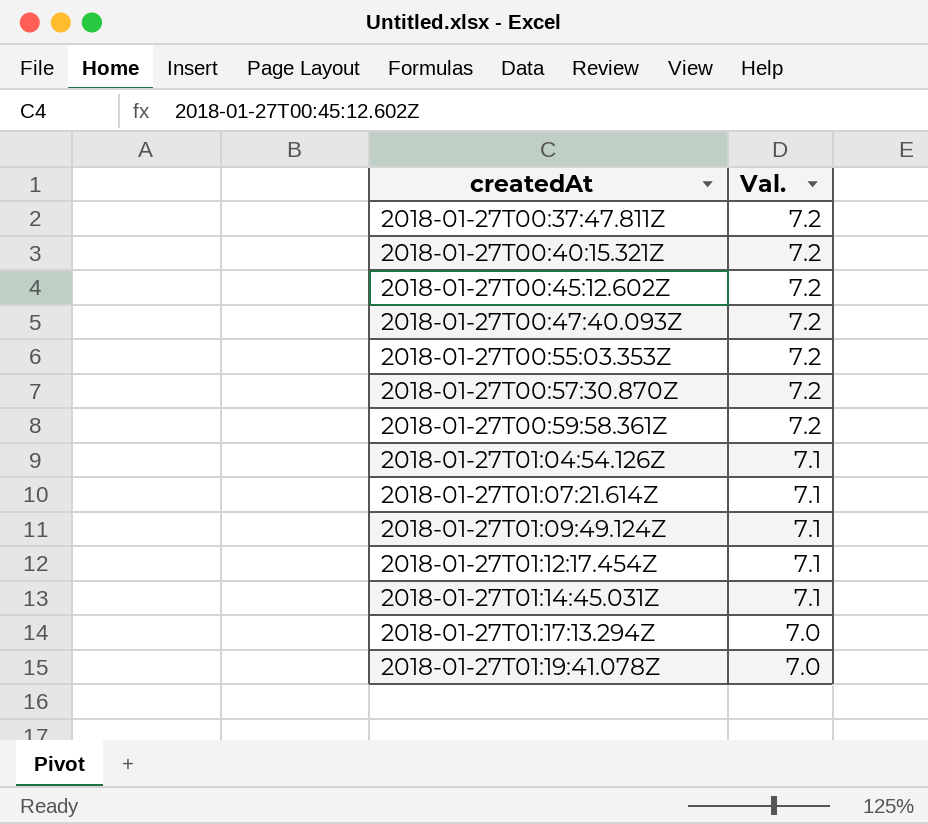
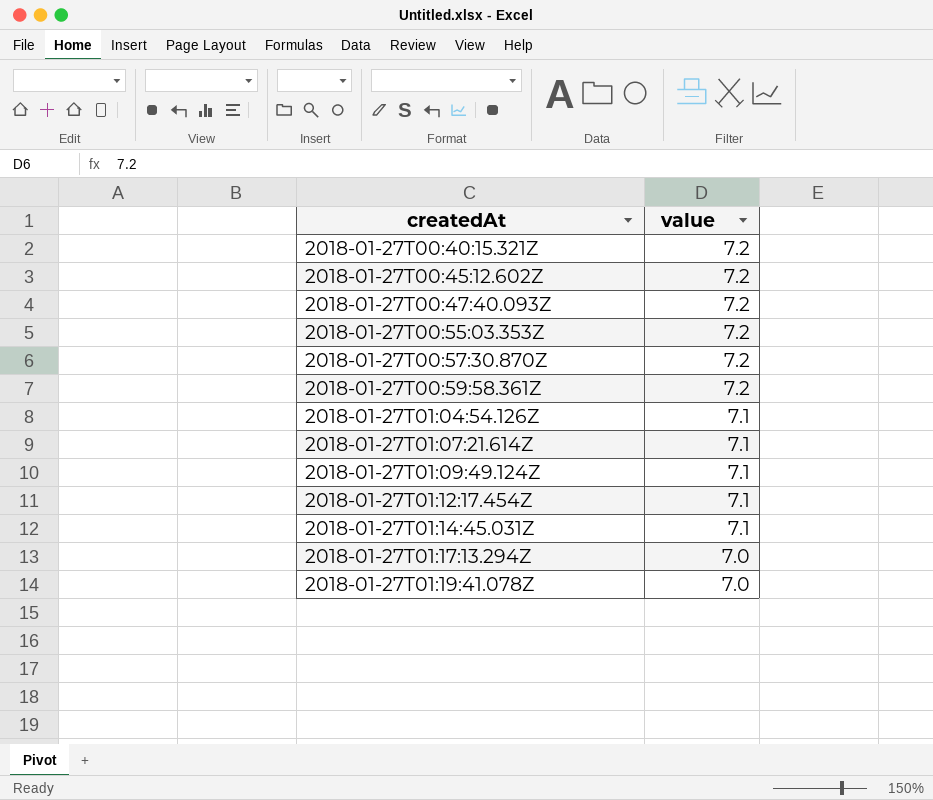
column name: Val. -> value
row 2018-01-27T00:37:47.811Z: 7.2 -> none

